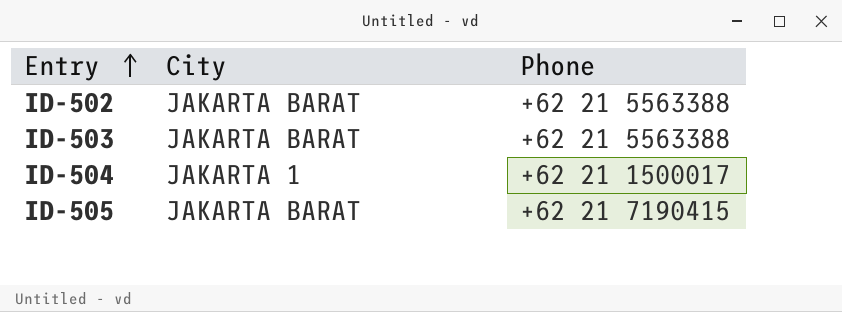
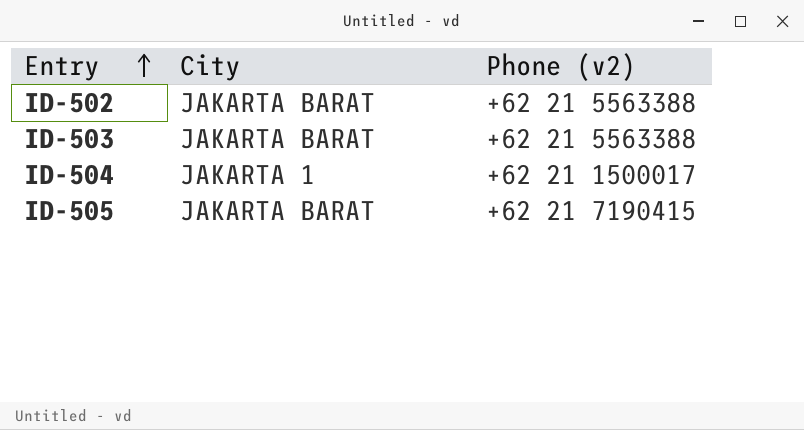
column name: Phone -> Phone (v2)

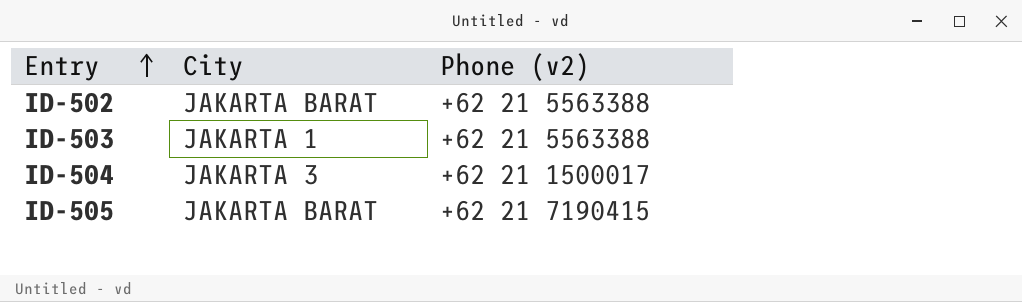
ID-503 | City: JAKARTA BARAT -> JAKARTA 1
ID-504 | City: JAKARTA 1 -> JAKARTA 3

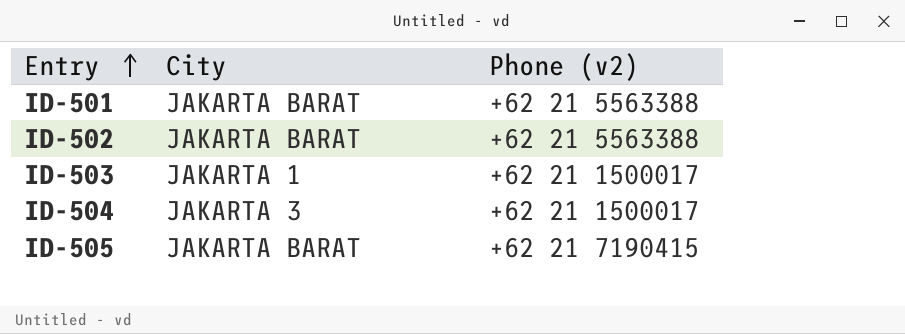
row ID-501: none -> JAKARTA BARAT | +62 21 5563388
ID-503 | Phone (v2): +62 21 5563388 -> +62 21 1500017

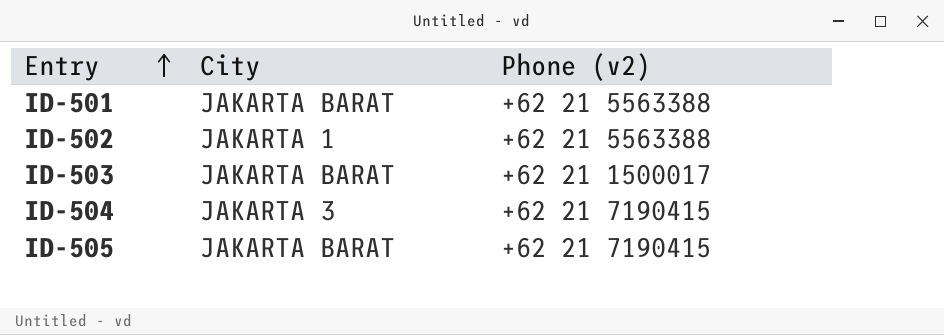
ID-502 | City: JAKARTA BARAT -> JAKARTA 1
ID-503 | City: JAKARTA 1 -> JAKARTA BARAT
ID-504 | Phone (v2): +62 21 1500017 -> +62 21 7190415

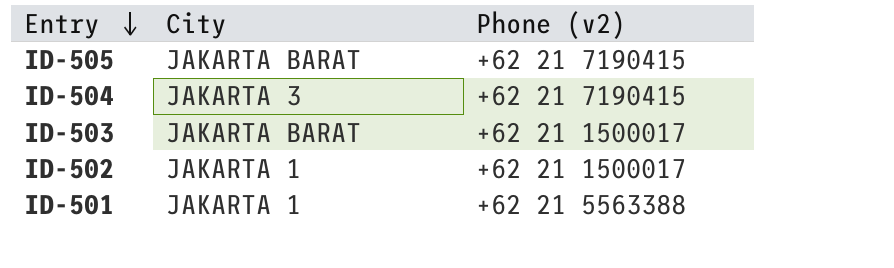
row order: Entry ascending -> Entry descending
ID-502 | Phone (v2): +62 21 5563388 -> +62 21 1500017
ID-501 | City: JAKARTA BARAT -> JAKARTA 1

